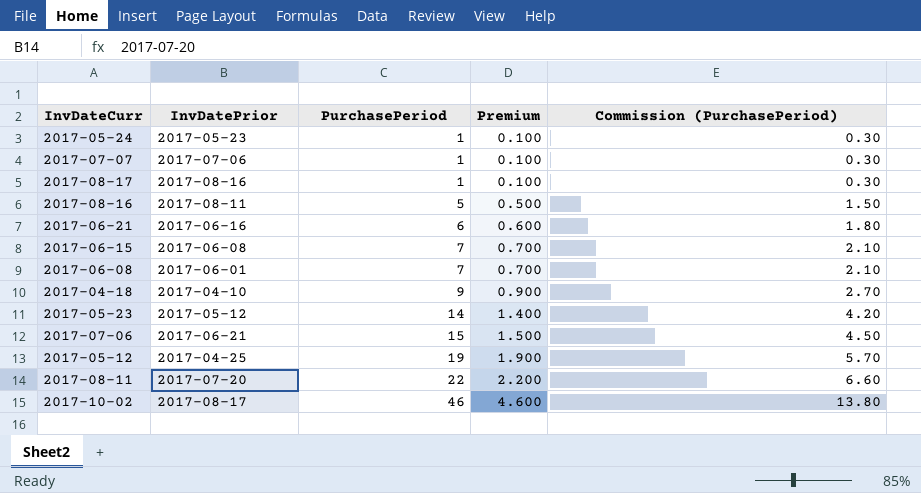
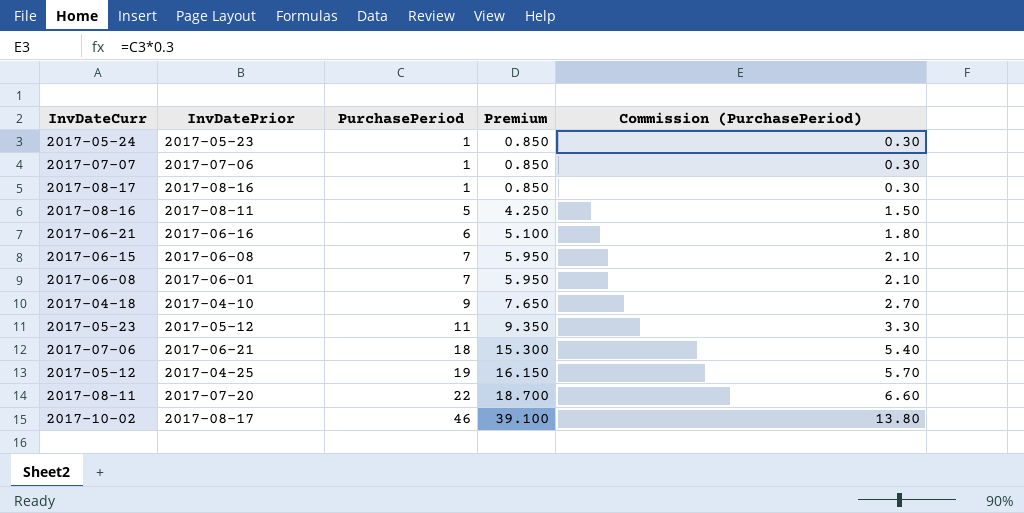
column Premium | formula: [PurchasePeriod] * 0.1 -> [PurchasePeriod] * 0.85
2017-05-23 | PurchasePeriod: 14 -> 11
2017-05-23 | Commission (PurchasePeriod): 4.20 -> 3.30
2017-07-06 | PurchasePeriod: 15 -> 18
2017-07-06 | Commission (PurchasePeriod): 4.50 -> 5.40

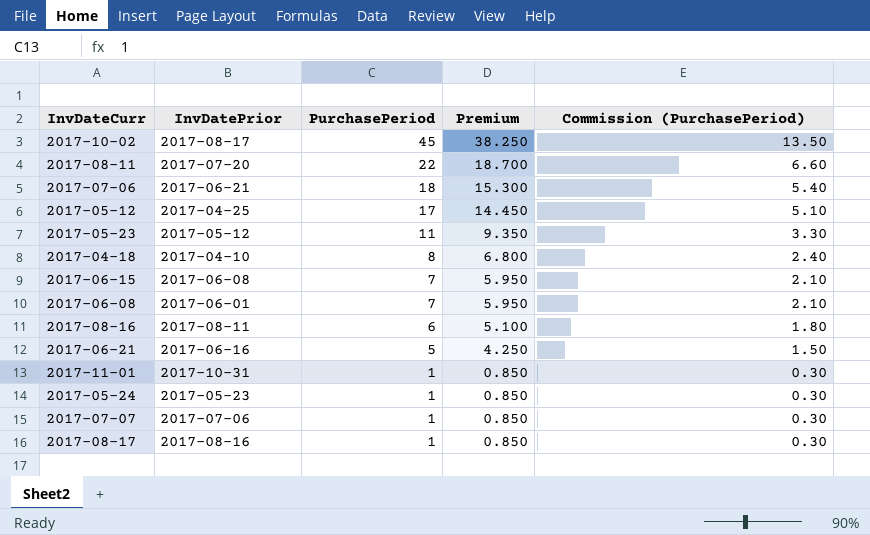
row order: PurchasePeriod ascending -> PurchasePeriod descending
2017-10-02 | PurchasePeriod: 46 -> 45
2017-10-02 | Premium: 39.100 -> 38.250
2017-10-02 | Commission (PurchasePeriod): 13.80 -> 13.50
2017-05-12 | PurchasePeriod: 19 -> 17
2017-05-12 | Premium: 16.150 -> 14.450
2017-05-12 | Commission (PurchasePeriod): 5.70 -> 5.10
2017-04-18 | PurchasePeriod: 9 -> 8
2017-04-18 | Premium: 7.650 -> 6.800
2017-04-18 | Commission (PurchasePeriod): 2.70 -> 2.40
2017-08-16 | PurchasePeriod: 5 -> 6
2017-08-16 | Premium: 4.250 -> 5.100
2017-08-16 | Commission (PurchasePeriod): 1.50 -> 1.80
2017-06-21 | PurchasePeriod: 6 -> 5
2017-06-21 | Premium: 5.100 -> 4.250
2017-06-21 | Commission (PurchasePeriod): 1.80 -> 1.50
row 2017-11-01: none -> 2017-10-31 | 1 | 0.850 | 0.30

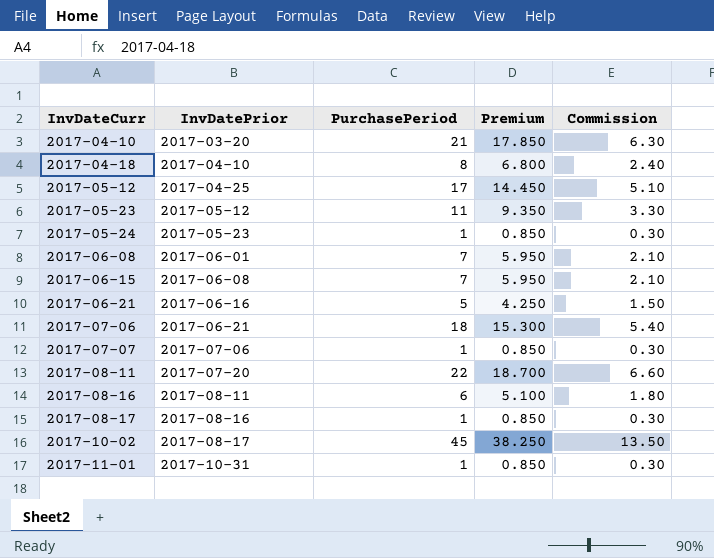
row order: PurchasePeriod descending -> InvDateCurr ascending
column name: Commission (PurchasePeriod) -> Commission
row 2017-04-10: none -> 2017-03-20 | 21 | 17.850 | 6.30

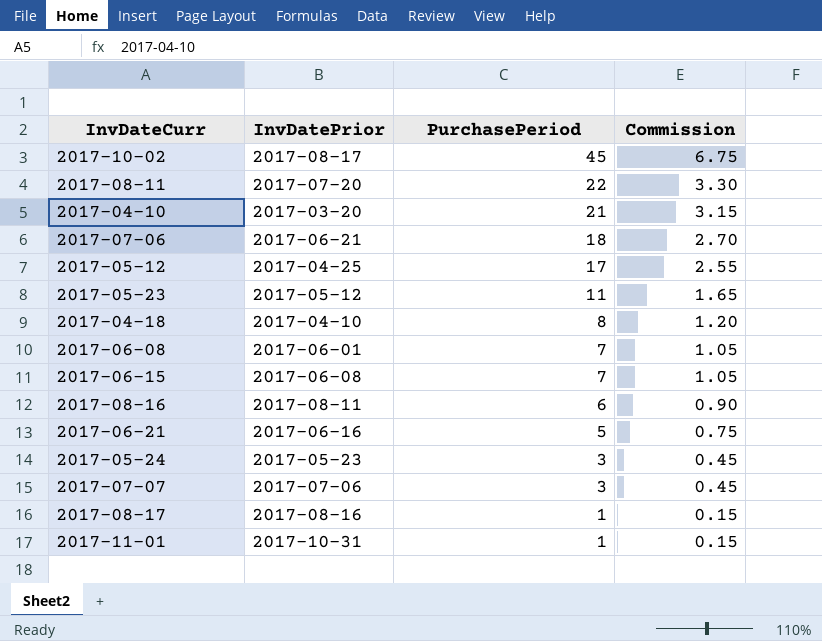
row order: InvDateCurr ascending -> PurchasePeriod descending
column Premium | formula: [PurchasePeriod] * 0.85 -> none
column Commission | formula: [PurchasePeriod] * 0.3 -> [PurchasePeriod] * 0.15
2017-05-24 | PurchasePeriod: 1 -> 3
2017-07-07 | PurchasePeriod: 1 -> 3

